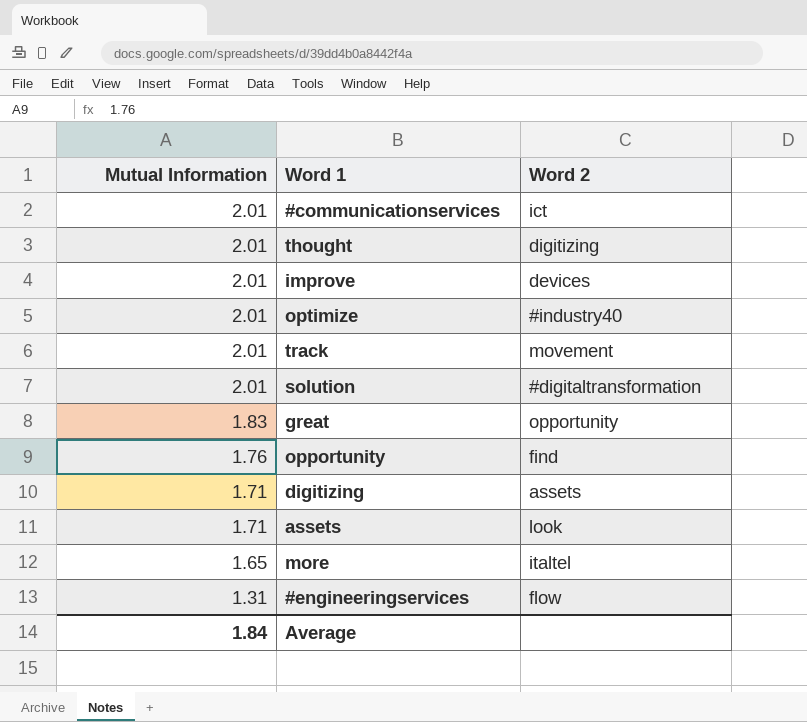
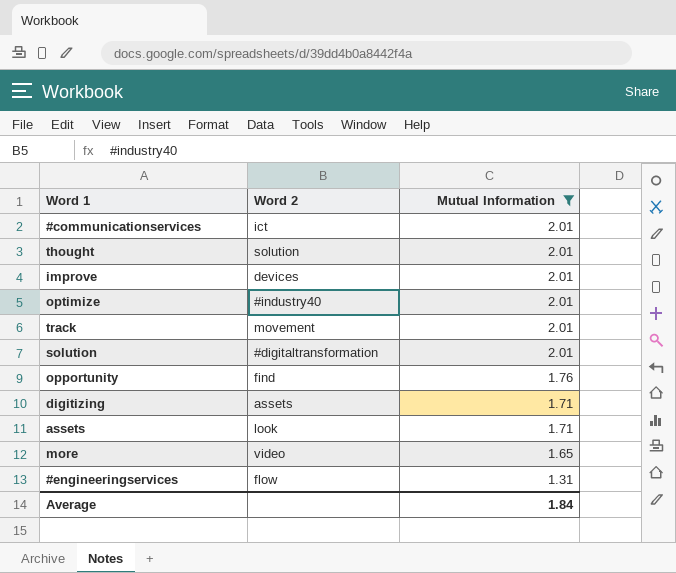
filter: none -> Mutual Information != 1.83
column Mutual Information | position: 1 -> 3
thought | Word 2: digitizing -> solution
more | Word 2: italtel -> video

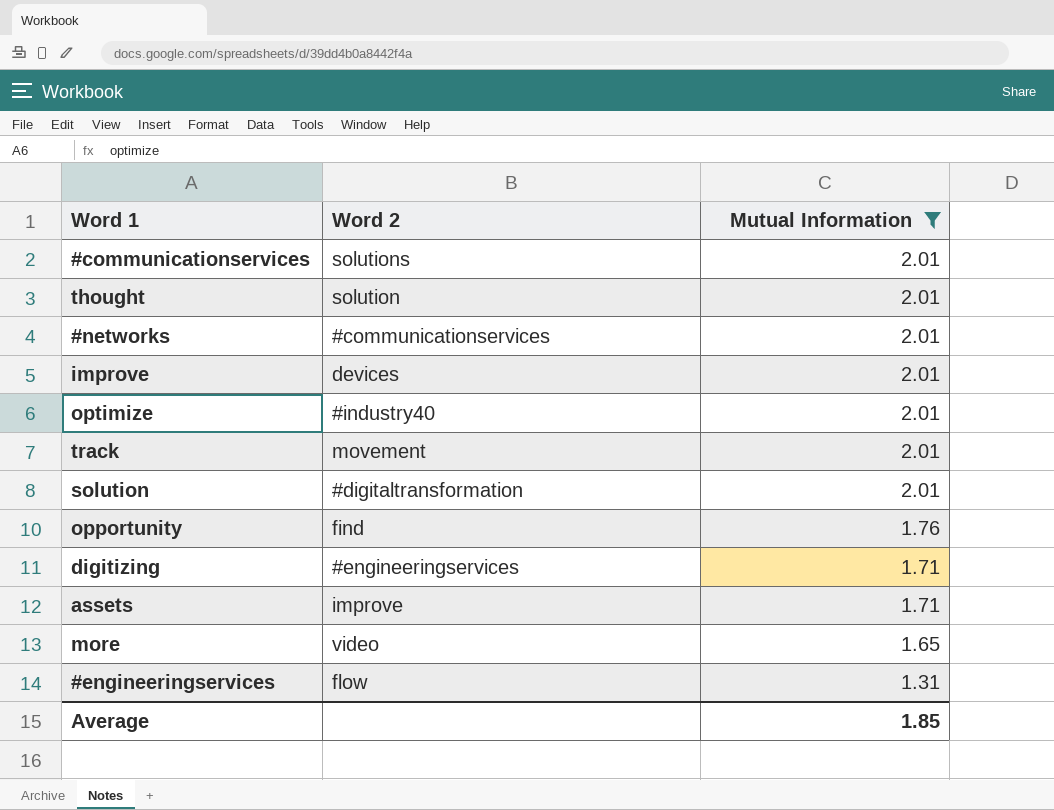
#communicationservices | Word 2: ict -> solutions
row #networks: none -> #communicationservices | 2.01
digitizing | Word 2: assets -> #engineeringservices
assets | Word 2: look -> improve
Average | Mutual Information: 1.84 -> 1.85

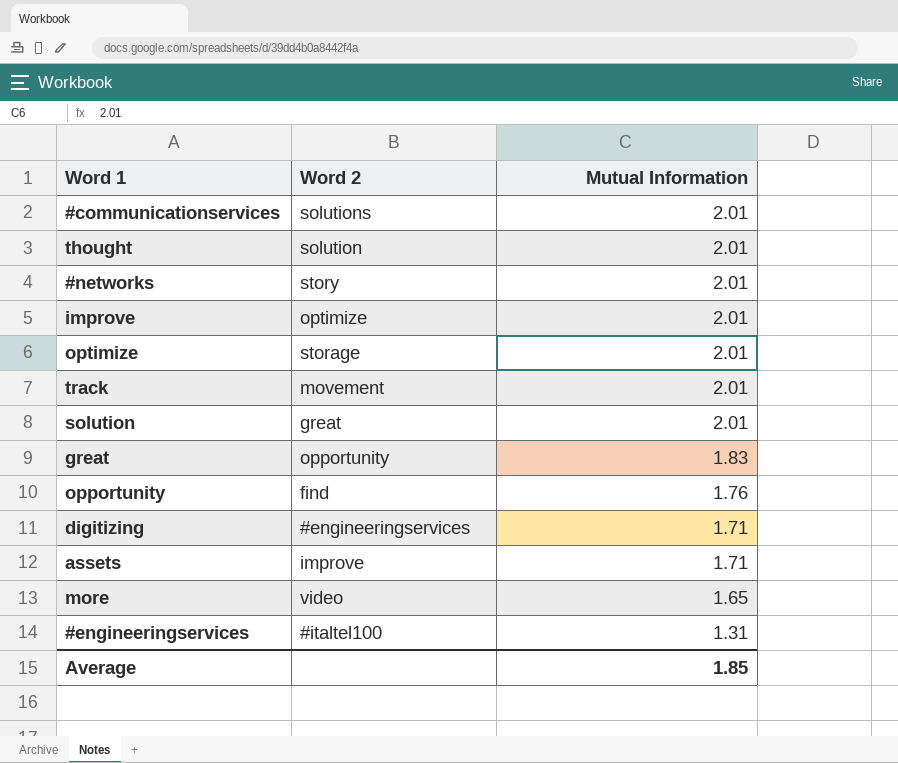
filter: Mutual Information != 1.83 -> none
#networks | Word 2: #communicationservices -> story
improve | Word 2: devices -> optimize
optimize | Word 2: #industry40 -> storage
solution | Word 2: #digitaltransformation -> great
#engineeringservices | Word 2: flow -> #italtel100

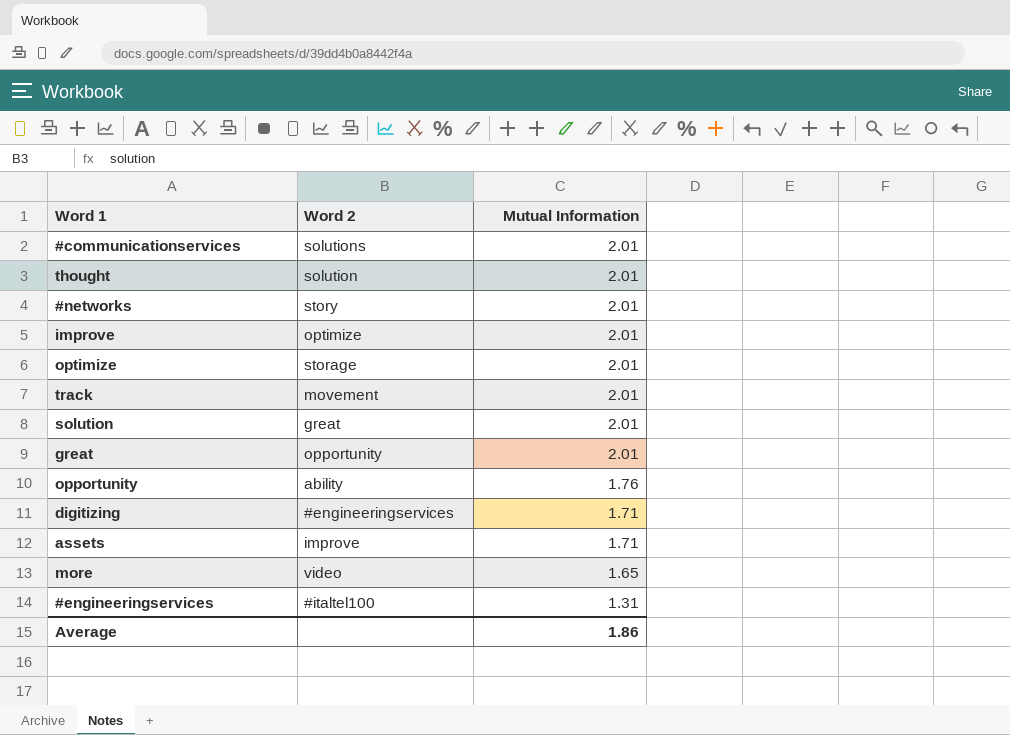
great | Mutual Information: 1.83 -> 2.01
opportunity | Word 2: find -> ability
Average | Mutual Information: 1.85 -> 1.86

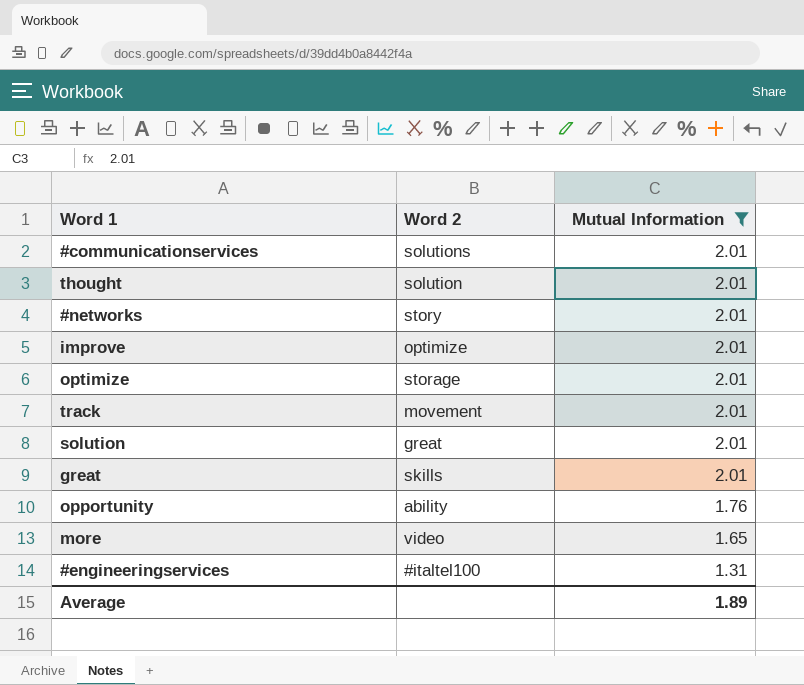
filter: none -> Mutual Information != 1.71
great | Word 2: opportunity -> skills
Average | Mutual Information: 1.86 -> 1.89

